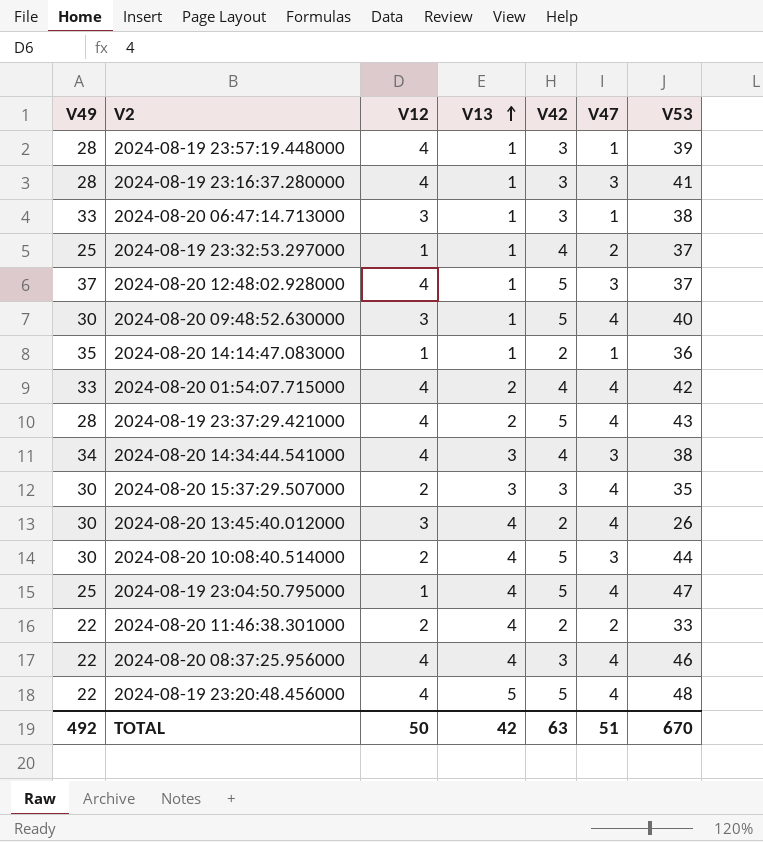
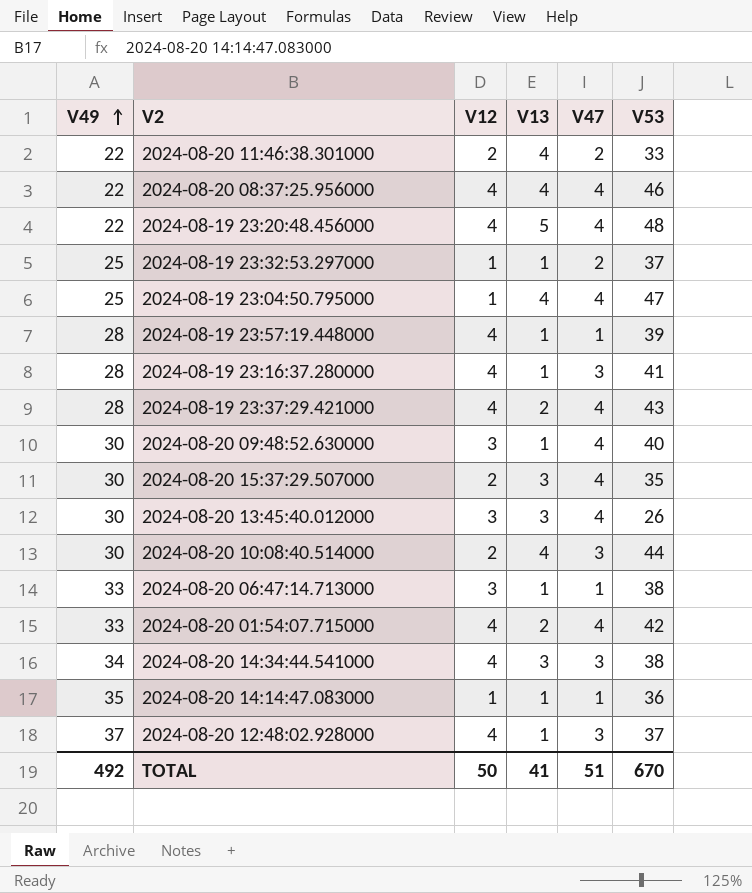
row order: V13 ascending -> V49 ascending
column V42 | position: 5 -> none
2024-08-20 13:45:40.012000 | V13: 4 -> 3
TOTAL | V13: 42 -> 41

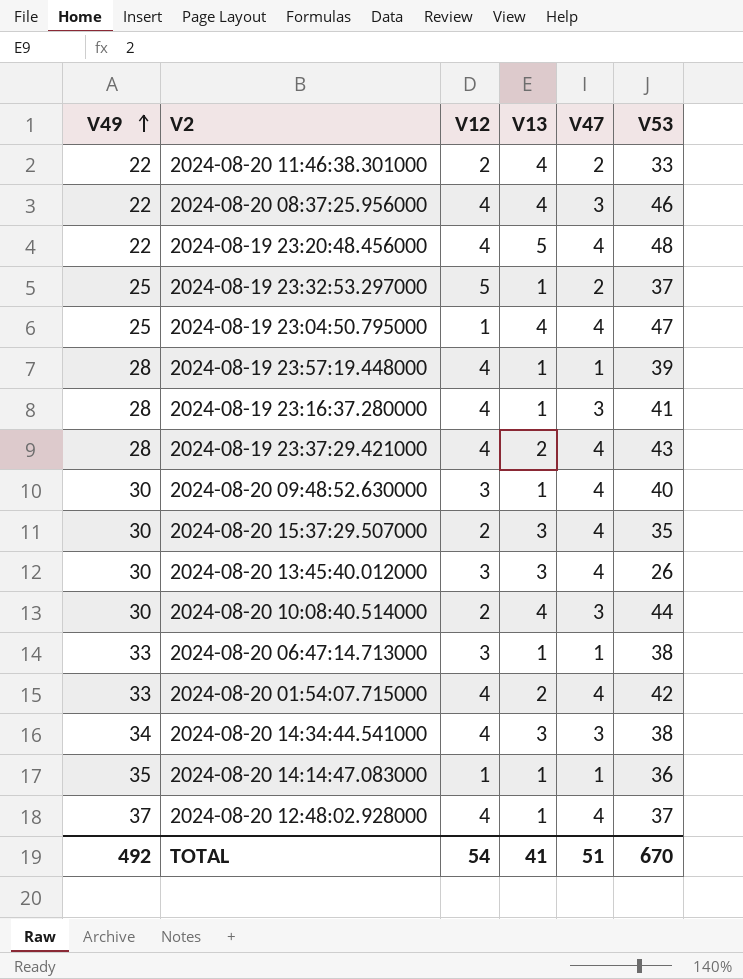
2024-08-20 08:37:25.956000 | V47: 4 -> 3
2024-08-19 23:32:53.297000 | V12: 1 -> 5
2024-08-20 12:48:02.928000 | V47: 3 -> 4
TOTAL | V12: 50 -> 54

